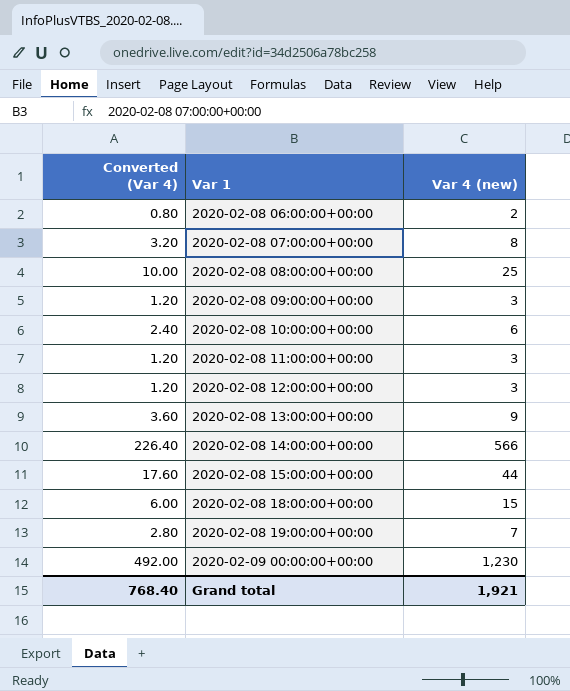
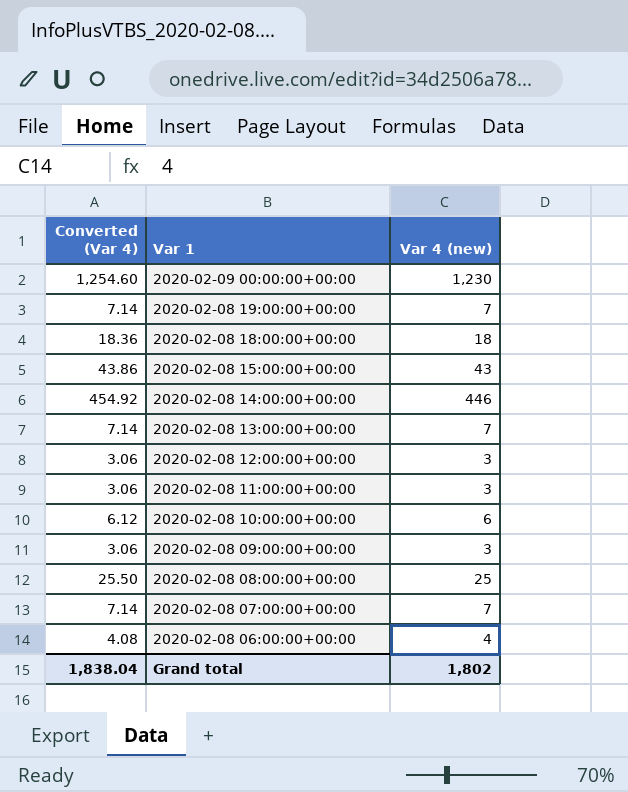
row order: Var 1 ascending -> Var 1 descending
column Converted (Var 4) | formula: [Var 4 (new)] * 0.4 -> [Var 4 (new)] * 1.02
2020-02-08 18:00:00+00:00 | Var 4 (new): 15 -> 18
2020-02-08 15:00:00+00:00 | Var 4 (new): 44 -> 43
2020-02-08 14:00:00+00:00 | Var 4 (new): 566 -> 446
2020-02-08 13:00:00+00:00 | Var 4 (new): 9 -> 7
2020-02-08 07:00:00+00:00 | Var 4 (new): 8 -> 7
2020-02-08 06:00:00+00:00 | Var 4 (new): 2 -> 4
Grand total | Converted (Var 4): 768.40 -> 1,838.04
Grand total | Var 4 (new): 1,921 -> 1,802

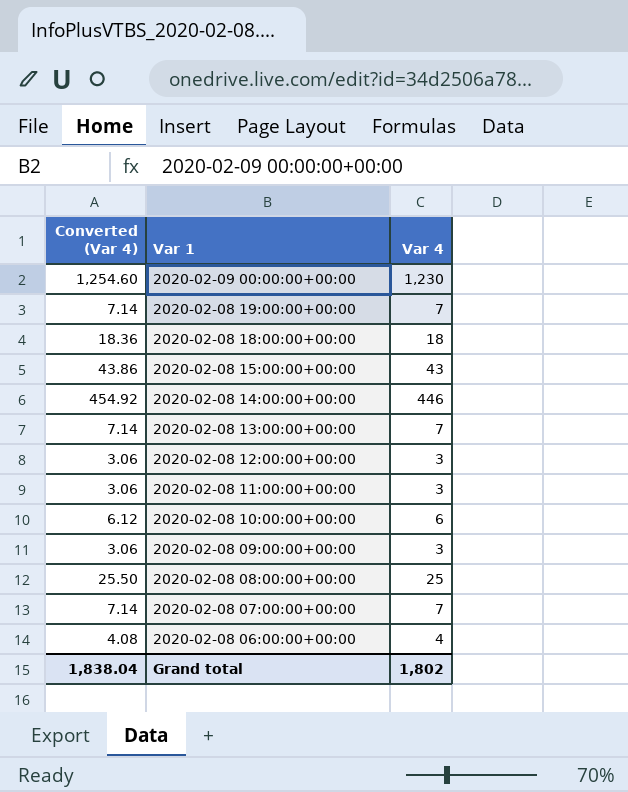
column name: Var 4 (new) -> Var 4

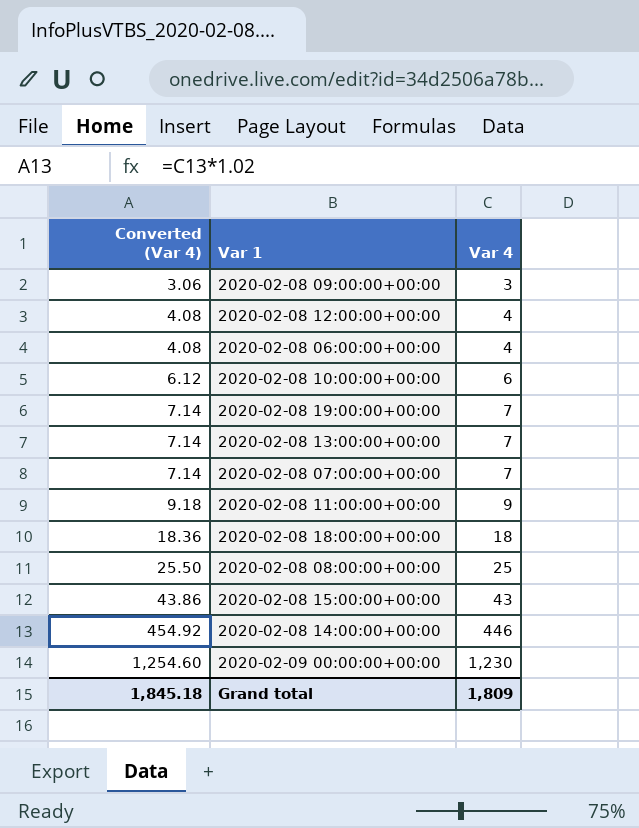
row order: Var 1 descending -> Converted (Var 4) ascending
2020-02-08 12:00:00+00:00 | Converted (Var 4): 3.06 -> 4.08
2020-02-08 12:00:00+00:00 | Var 4: 3 -> 4
2020-02-08 11:00:00+00:00 | Converted (Var 4): 3.06 -> 9.18
2020-02-08 11:00:00+00:00 | Var 4: 3 -> 9
Grand total | Converted (Var 4): 1,838.04 -> 1,845.18
Grand total | Var 4: 1,802 -> 1,809

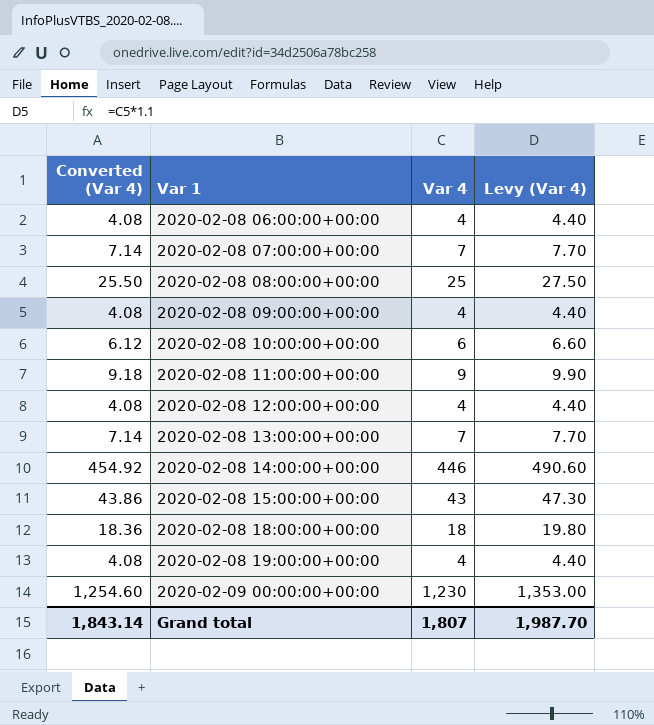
row order: Converted (Var 4) ascending -> Var 1 ascending
column Levy (Var 4) | formula: none -> [Var 4] * 1.1
2020-02-08 09:00:00+00:00 | Converted (Var 4): 3.06 -> 4.08
2020-02-08 09:00:00+00:00 | Var 4: 3 -> 4
2020-02-08 19:00:00+00:00 | Converted (Var 4): 7.14 -> 4.08
2020-02-08 19:00:00+00:00 | Var 4: 7 -> 4
Grand total | Converted (Var 4): 1,845.18 -> 1,843.14
Grand total | Var 4: 1,809 -> 1,807

